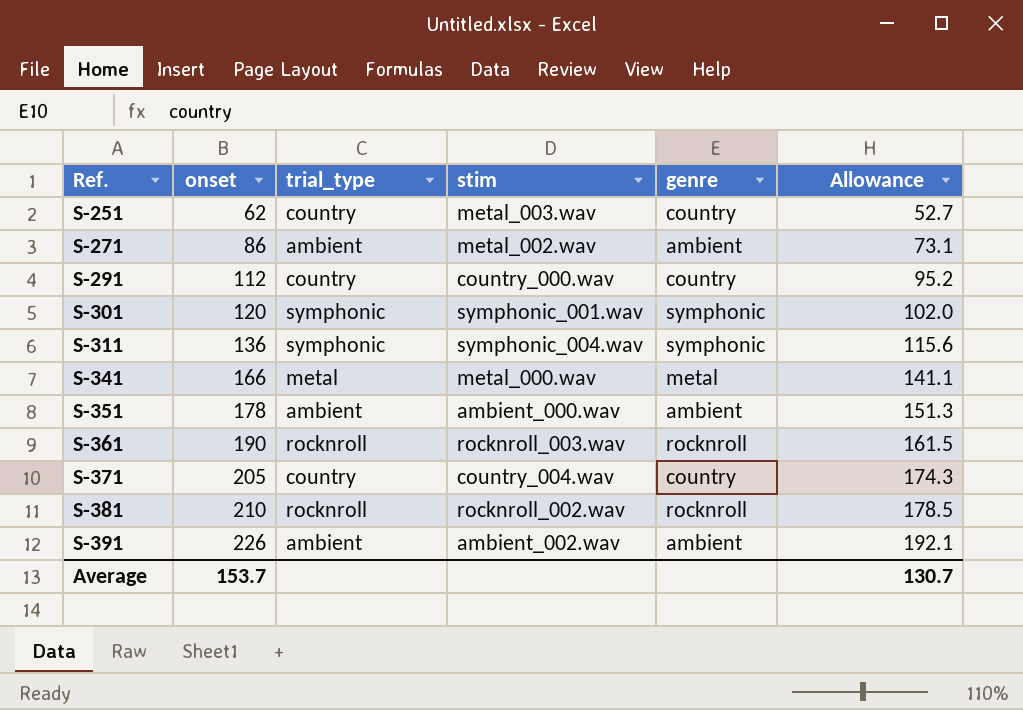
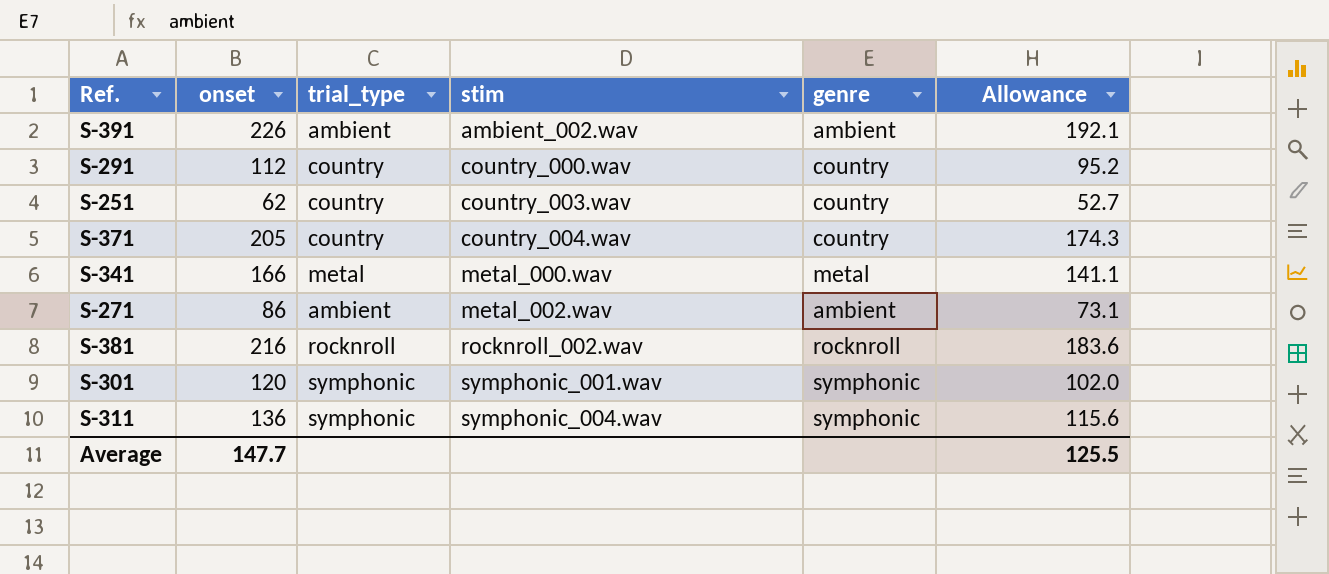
row order: Ref. ascending -> stim ascending
row S-351: 178 | ambient | ambient_000.wav | ambient | 151.3 -> none
row S-361: 190 | rocknroll | rocknroll_003.wav | rocknroll | 161.5 -> none
S-251 | stim: metal_003.wav -> country_003.wav
S-381 | onset: 210 -> 216
S-381 | Allowance: 178.5 -> 183.6
Average | onset: 153.7 -> 147.7
Average | Allowance: 130.7 -> 125.5

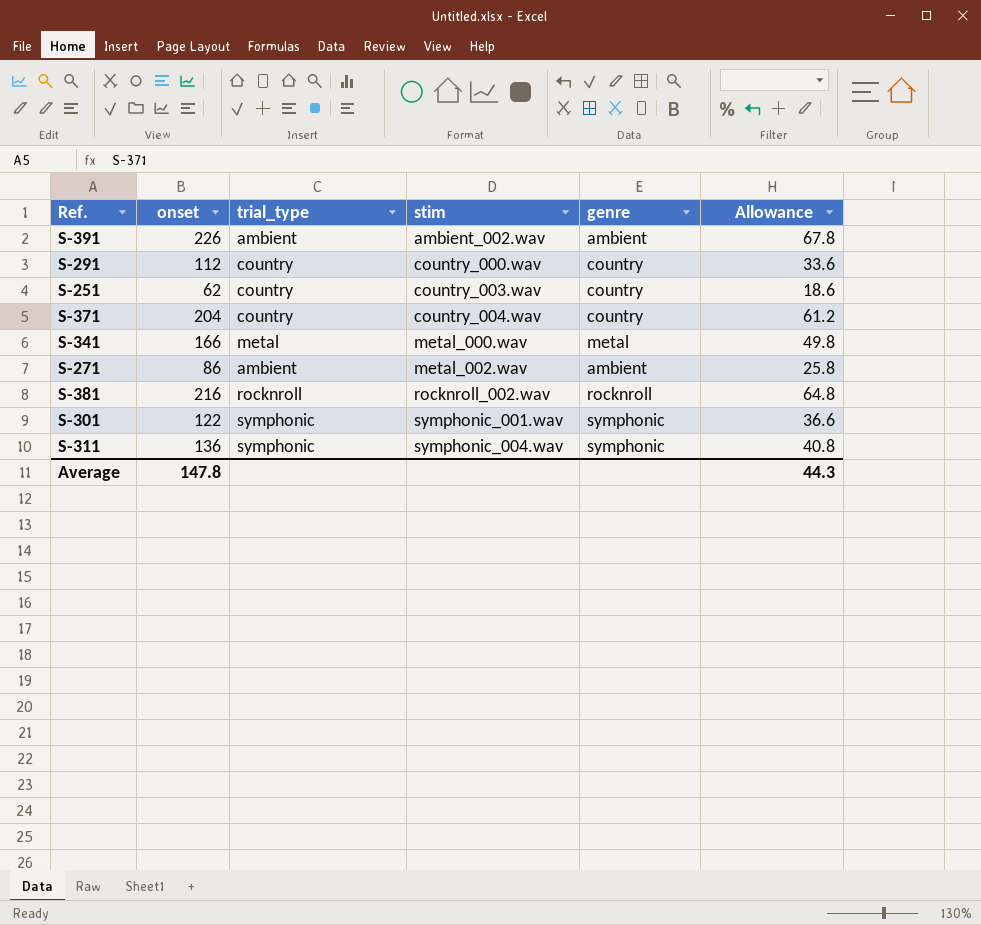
column Allowance | formula: [onset] * 0.85 -> [onset] * 0.3
S-371 | onset: 205 -> 204
S-301 | onset: 120 -> 122
Average | onset: 147.7 -> 147.8
Average | Allowance: 125.5 -> 44.3

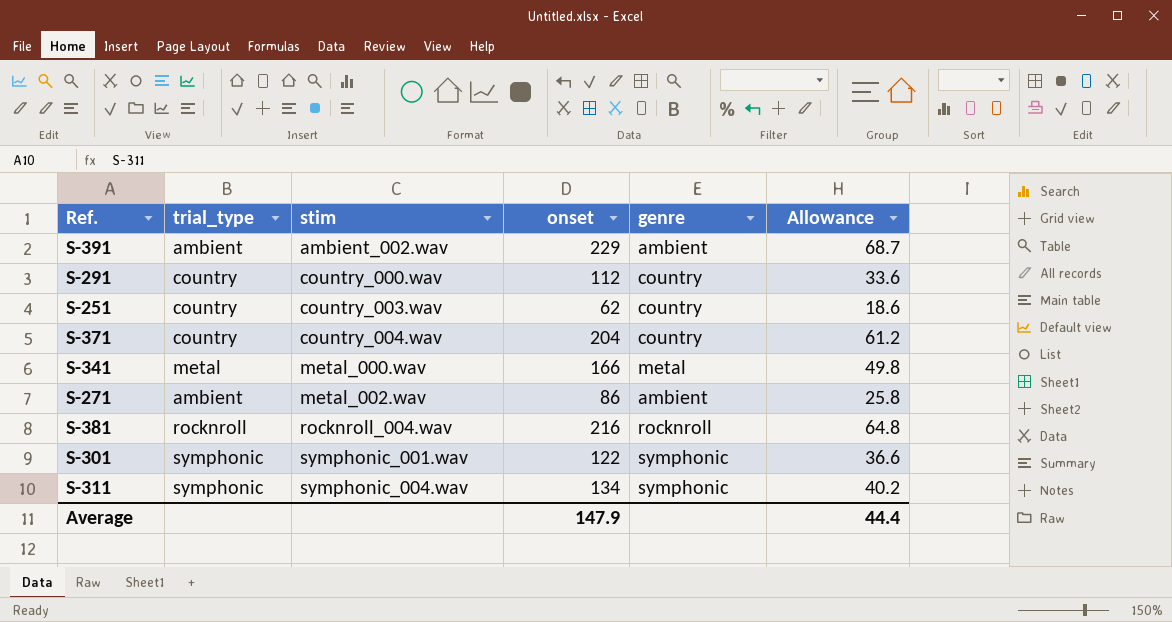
column onset | position: 2 -> 4
S-391 | onset: 226 -> 229
S-391 | Allowance: 67.8 -> 68.7
S-381 | stim: rocknroll_002.wav -> rocknroll_004.wav
S-311 | onset: 136 -> 134
S-311 | Allowance: 40.8 -> 40.2
Average | onset: 147.8 -> 147.9
Average | Allowance: 44.3 -> 44.4

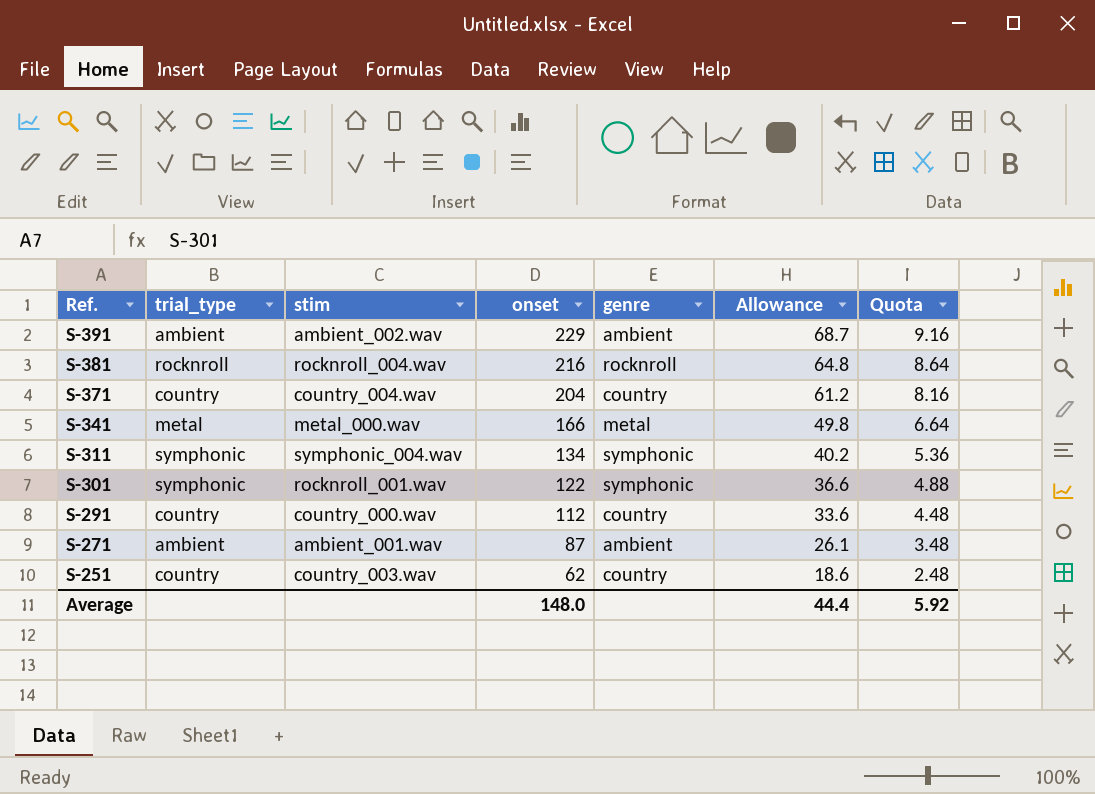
row order: stim ascending -> Ref. descending
column Quota | formula: none -> [onset] * 0.04
S-301 | stim: symphonic_001.wav -> rocknroll_001.wav
S-271 | stim: metal_002.wav -> ambient_001.wav
S-271 | onset: 86 -> 87
S-271 | Allowance: 25.8 -> 26.1
Average | onset: 147.9 -> 148.0

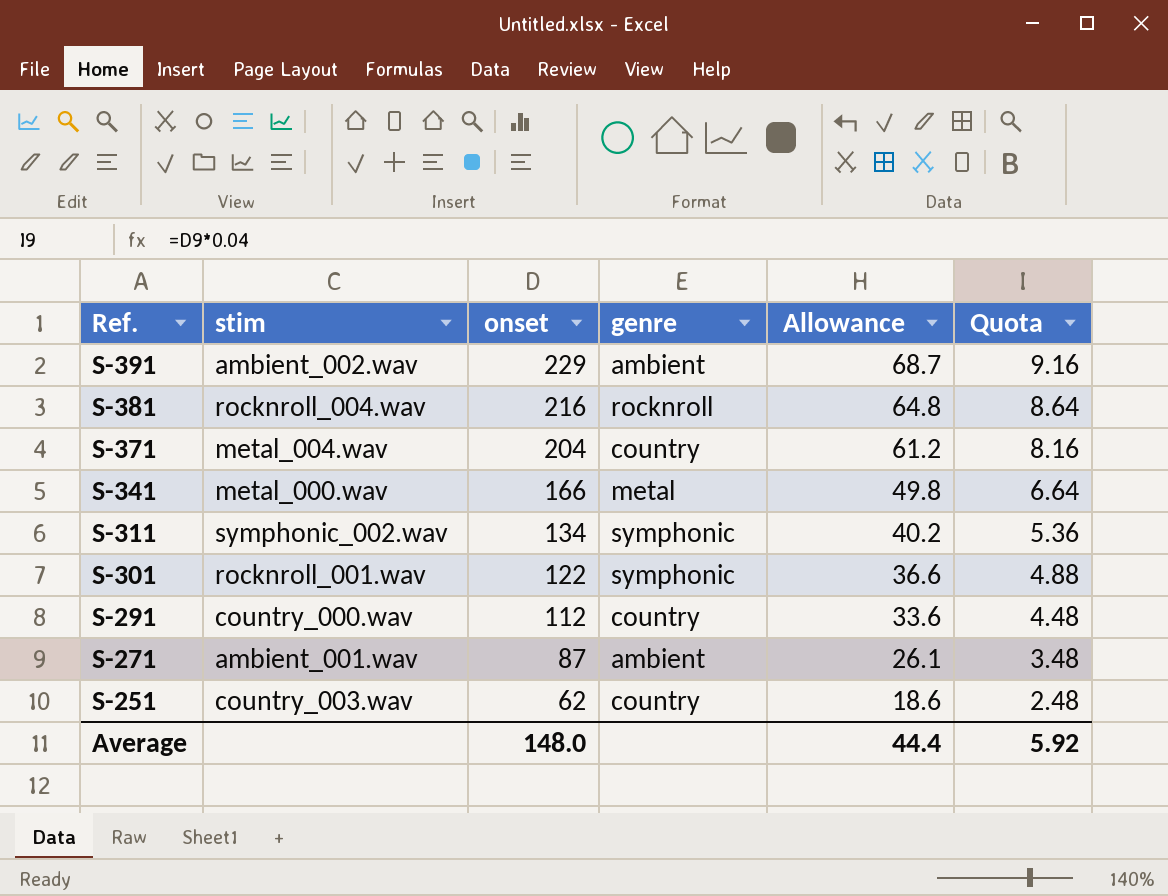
column trial_type | position: 2 -> none
S-371 | stim: country_004.wav -> metal_004.wav
S-311 | stim: symphonic_004.wav -> symphonic_002.wav

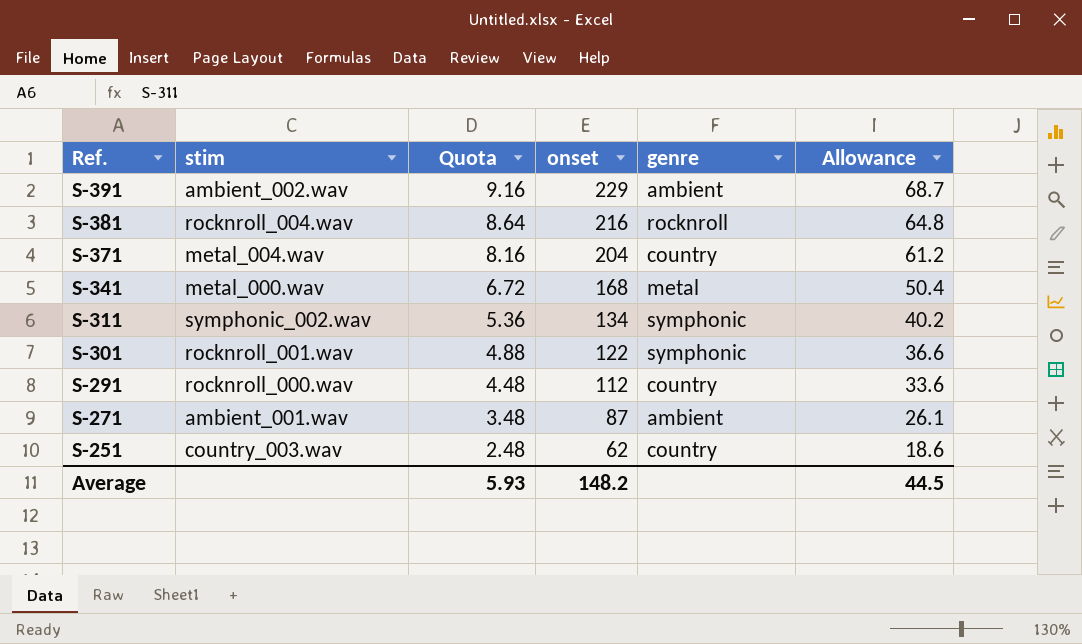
column Quota | position: 6 -> 3
S-341 | Quota: 6.64 -> 6.72
S-341 | onset: 166 -> 168
S-341 | Allowance: 49.8 -> 50.4
S-291 | stim: country_000.wav -> rocknroll_000.wav
Average | Quota: 5.92 -> 5.93
Average | onset: 148.0 -> 148.2
Average | Allowance: 44.4 -> 44.5

